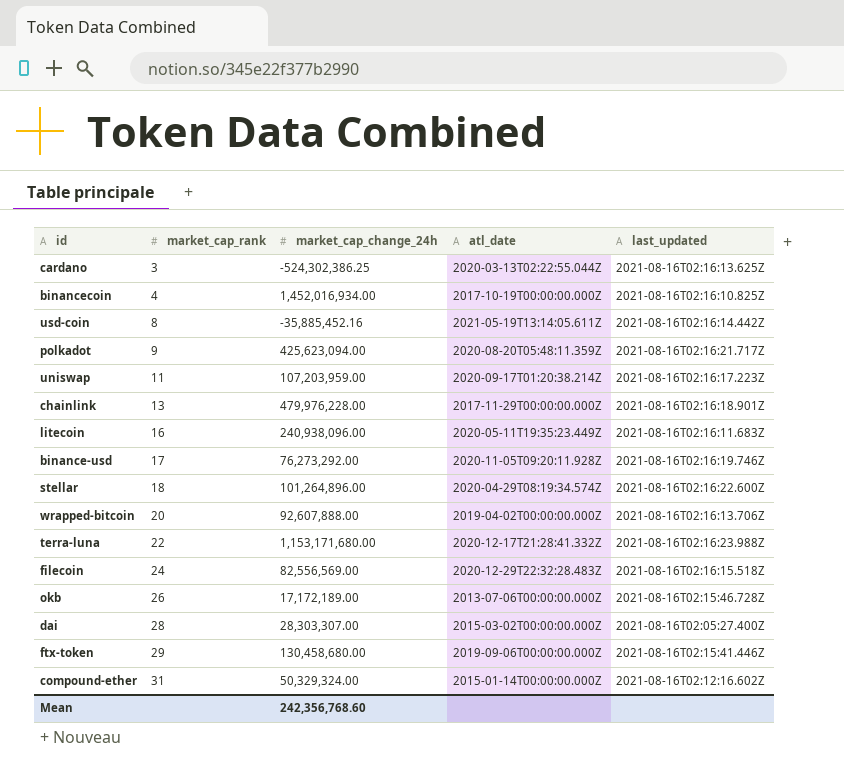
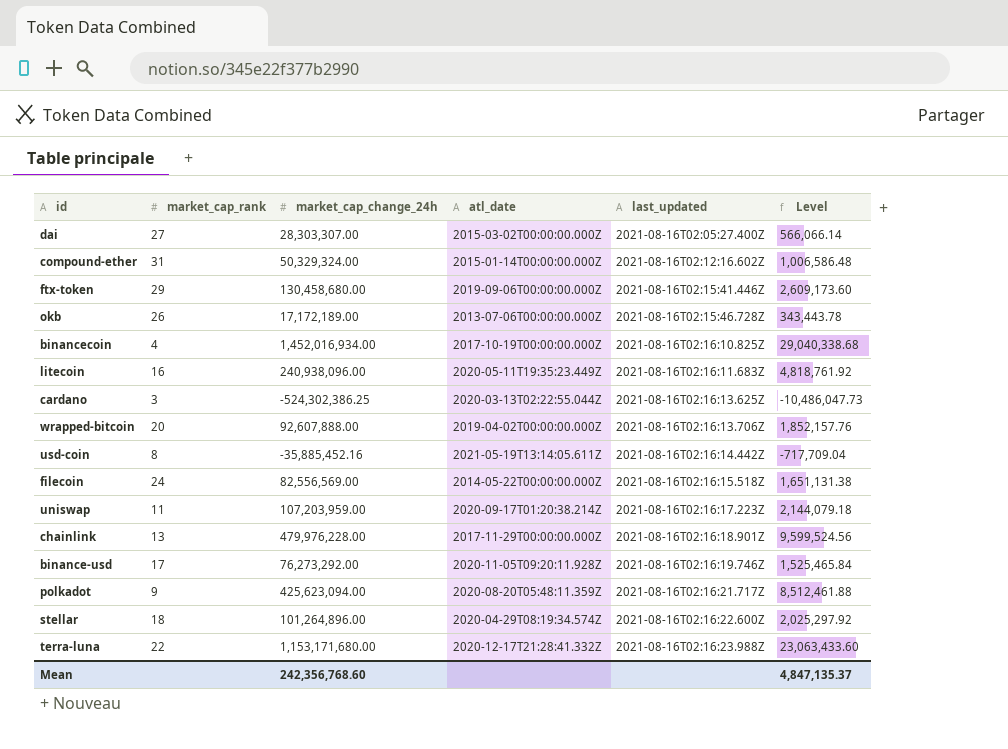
row order: market_cap_rank ascending -> last_updated ascending
column Level | formula: none -> [market_cap_change_24h] * 0.02
dai | market_cap_rank: 28 -> 27
filecoin | atl_date: 2020-12-29T22:32:28.483Z -> 2014-05-22T00:00:00.000Z

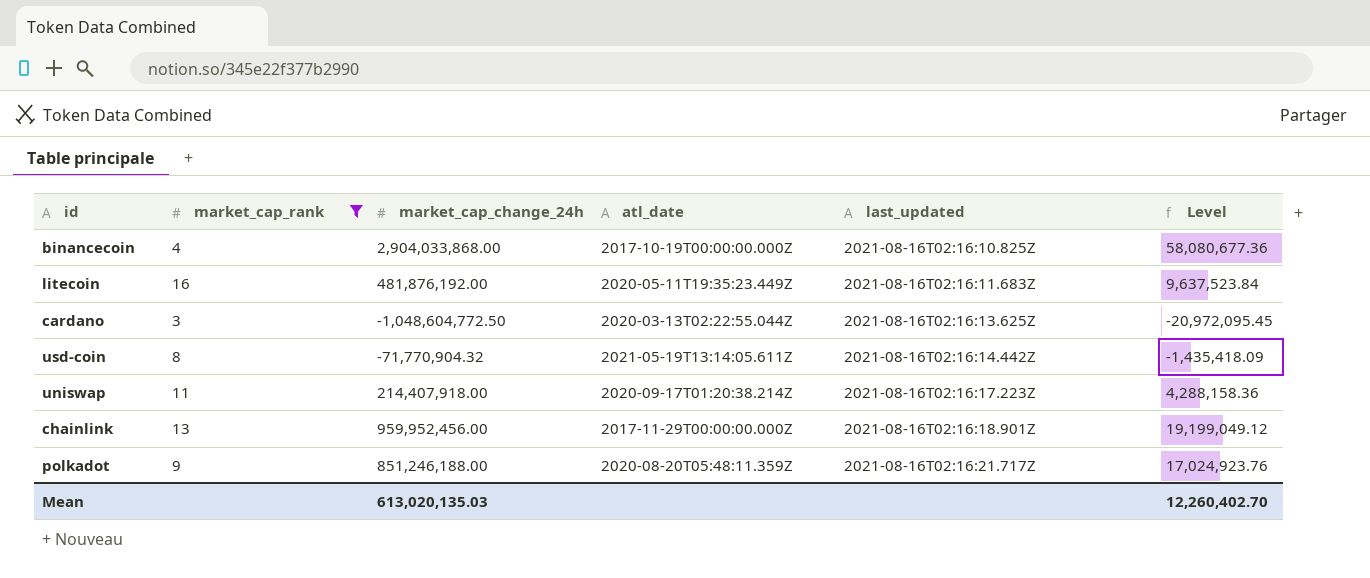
filter: none -> market_cap_rank <= 16
binancecoin | market_cap_change_24h: 1,452,016,934.00 -> 2,904,033,868.00
binancecoin | Level: 29,040,338.68 -> 58,080,677.36
litecoin | market_cap_change_24h: 240,938,096.00 -> 481,876,192.00
litecoin | Level: 4,818,761.92 -> 9,637,523.84
cardano | market_cap_change_24h: -524,302,386.25 -> -1,048,604,772.50
cardano | Level: -10,486,047.73 -> -20,972,095.45
usd-coin | market_cap_change_24h: -35,885,452.16 -> -71,770,904.32
usd-coin | Level: -717,709.04 -> -1,435,418.09
uniswap | market_cap_change_24h: 107,203,959.00 -> 214,407,918.00
uniswap | Level: 2,144,079.18 -> 4,288,158.36
chainlink | market_cap_change_24h: 479,976,228.00 -> 959,952,456.00
chainlink | Level: 9,599,524.56 -> 19,199,049.12
polkadot | market_cap_change_24h: 425,623,094.00 -> 851,246,188.00
polkadot | Level: 8,512,461.88 -> 17,024,923.76
Mean | market_cap_change_24h: 242,356,768.60 -> 613,020,135.03
Mean | Level: 4,847,135.37 -> 12,260,402.70

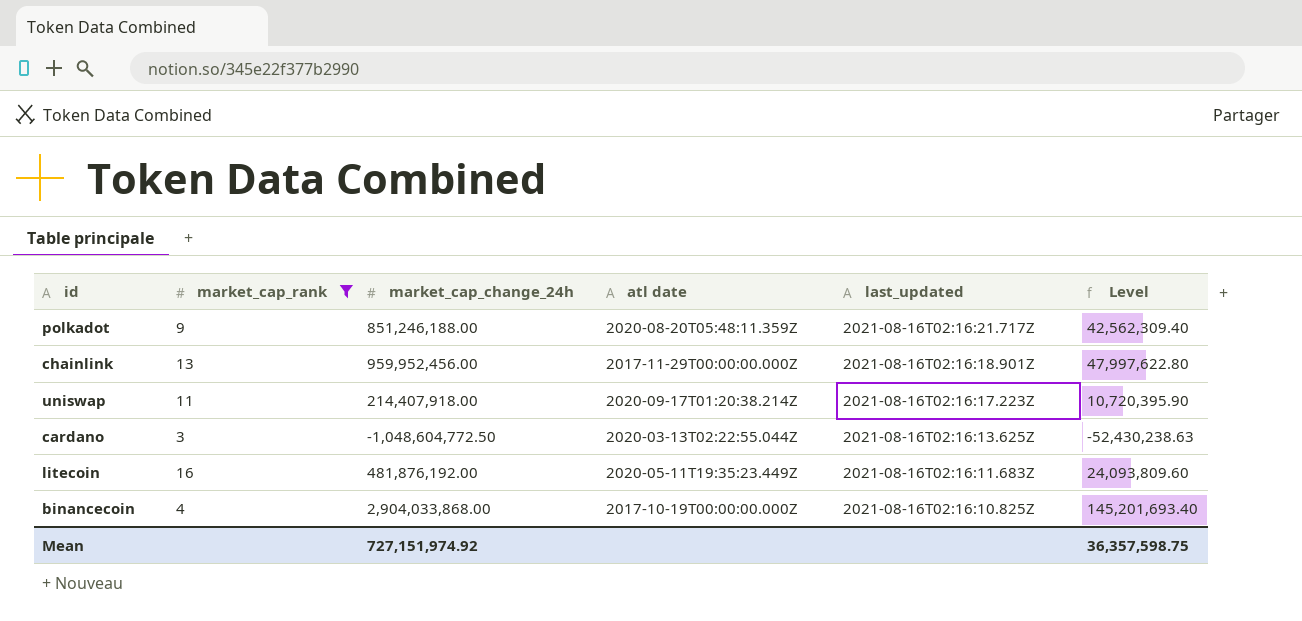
row order: last_updated ascending -> last_updated descending
column name: atl_date -> atl date
column Level | formula: [market_cap_change_24h] * 0.02 -> [market_cap_change_24h] * 0.05
row usd-coin: 8 | -71,770,904.32 | 2021-05-19T13:14:05.611Z | 2021-08-16T02:16:14.442Z | -1,435,418.09 -> none
Mean | market_cap_change_24h: 613,020,135.03 -> 727,151,974.92
Mean | Level: 12,260,402.70 -> 36,357,598.75

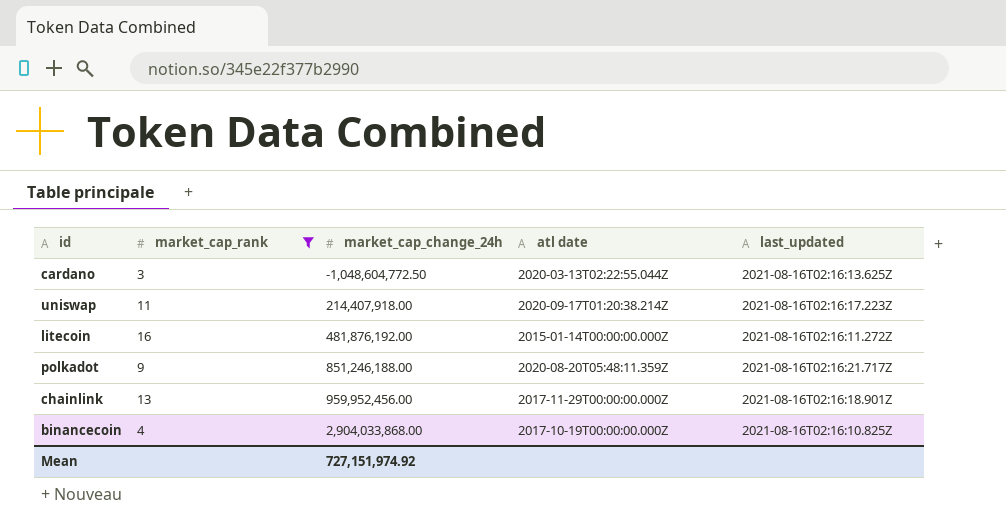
row order: last_updated descending -> market_cap_change_24h ascending
column Level | formula: [market_cap_change_24h] * 0.05 -> none
litecoin | atl date: 2020-05-11T19:35:23.449Z -> 2015-01-14T00:00:00.000Z
litecoin | last_updated: 2021-08-16T02:16:11.683Z -> 2021-08-16T02:16:11.272Z

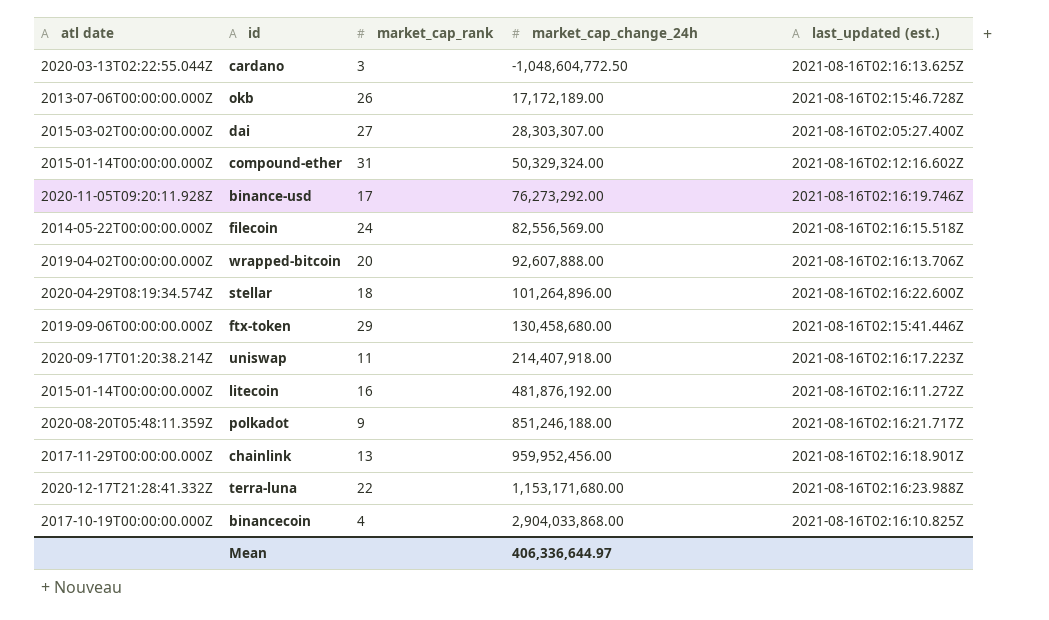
filter: market_cap_rank <= 16 -> none
column atl date | position: 4 -> 1
column name: last_updated -> last_updated (est.)
Mean | market_cap_change_24h: 727,151,974.92 -> 406,336,644.97

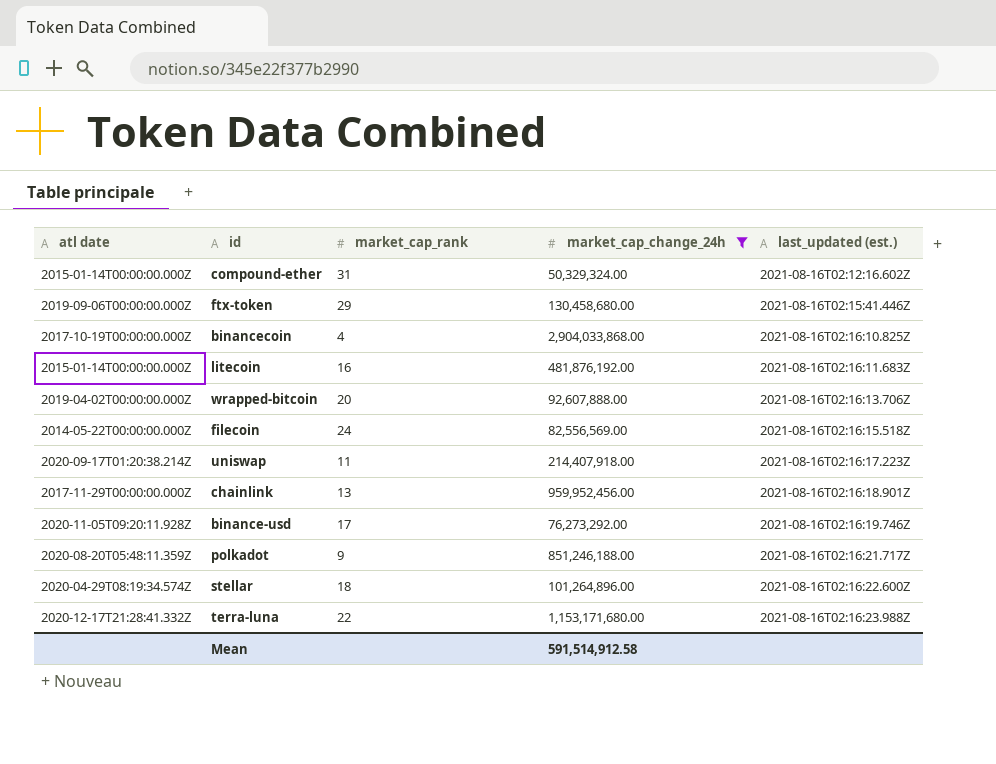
filter: none -> market_cap_change_24h >= 50,329,324.00
row order: market_cap_change_24h ascending -> last_updated (est.) ascending
litecoin | last_updated (est.): 2021-08-16T02:16:11.272Z -> 2021-08-16T02:16:11.683Z
Mean | market_cap_change_24h: 406,336,644.97 -> 591,514,912.58

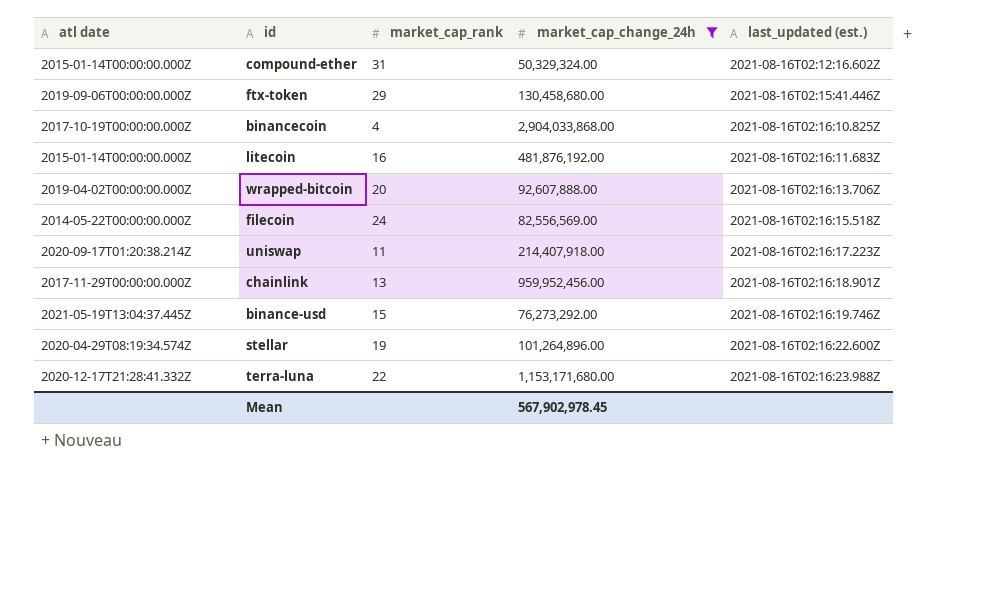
row polkadot: 2020-08-20T05:48:11.359Z | 9 | 851,246,188.00 | 2021-08-16T02:16:21.717Z -> none
binance-usd | atl date: 2020-11-05T09:20:11.928Z -> 2021-05-19T13:04:37.445Z
binance-usd | market_cap_rank: 17 -> 15
stellar | market_cap_rank: 18 -> 19
Mean | market_cap_change_24h: 591,514,912.58 -> 567,902,978.45

